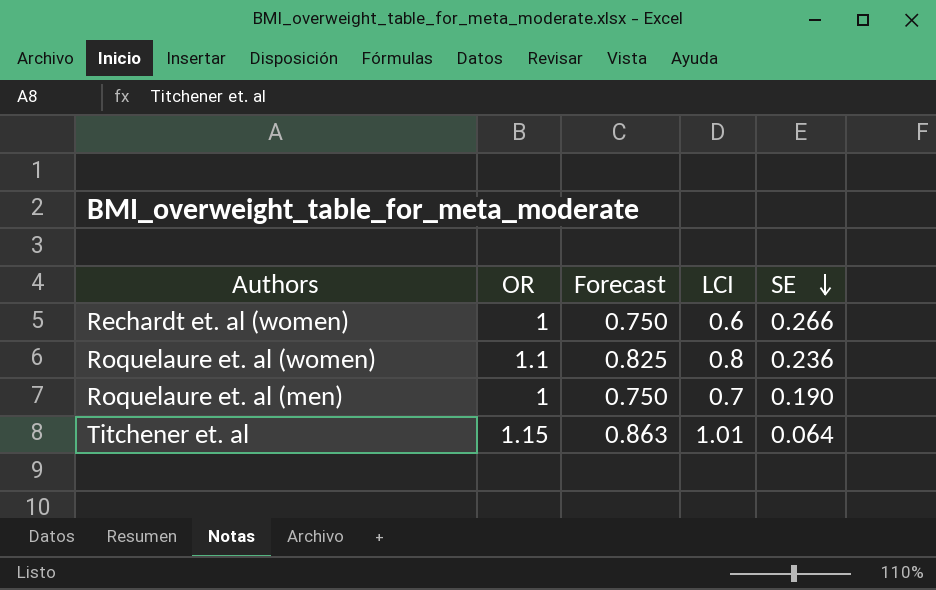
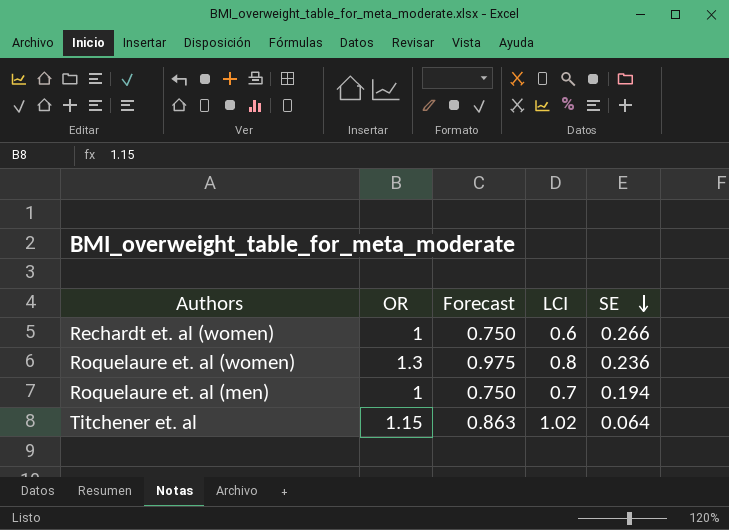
Roquelaure et. al (women) | OR: 1.1 -> 1.3
Roquelaure et. al (women) | Forecast: 0.825 -> 0.975
Roquelaure et. al (men) | SE: 0.190 -> 0.194
Titchener et. al | LCI: 1.01 -> 1.02

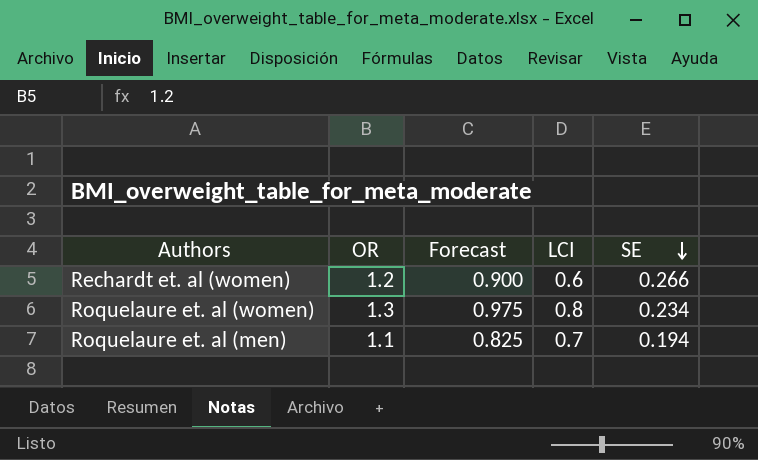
row Titchener et. al: 1.15 | 0.863 | 1.02 | 0.064 -> none
Rechardt et. al (women) | OR: 1 -> 1.2
Rechardt et. al (women) | Forecast: 0.750 -> 0.900
Roquelaure et. al (women) | SE: 0.236 -> 0.234
Roquelaure et. al (men) | OR: 1 -> 1.1
Roquelaure et. al (men) | Forecast: 0.750 -> 0.825

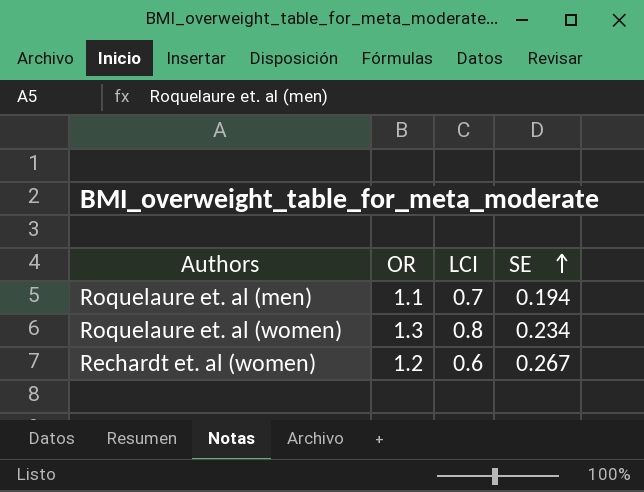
row order: SE descending -> SE ascending
column Forecast | formula: [OR] * 0.75 -> none
Rechardt et. al (women) | SE: 0.266 -> 0.267

